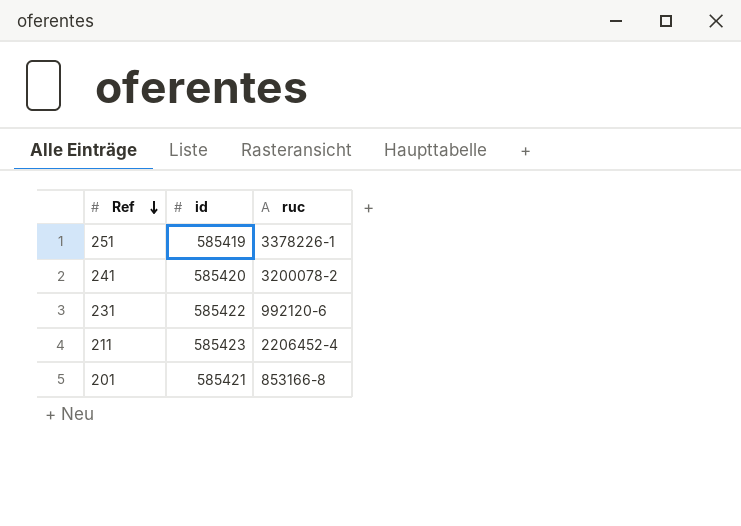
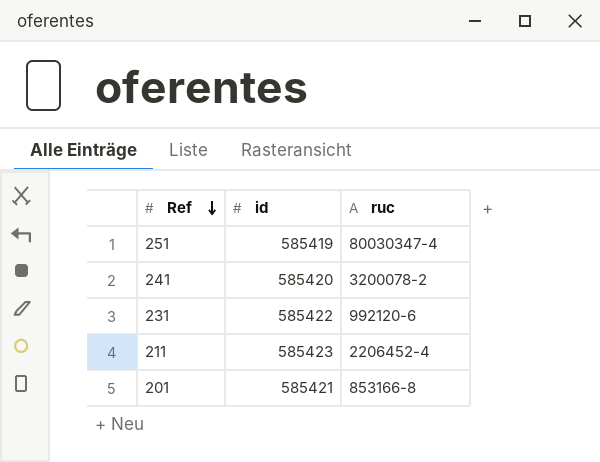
251 | ruc: 3378226-1 -> 80030347-4

